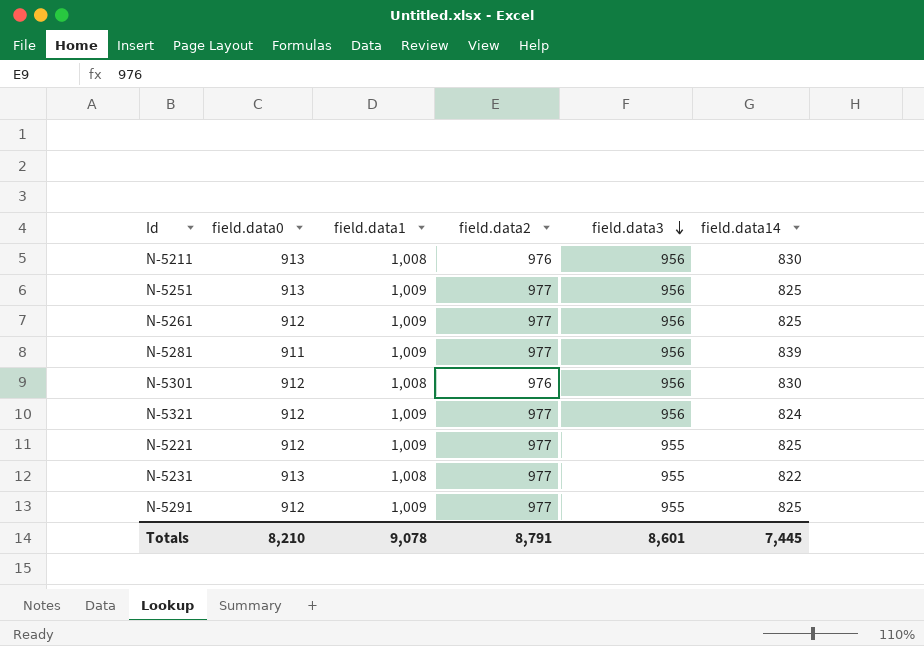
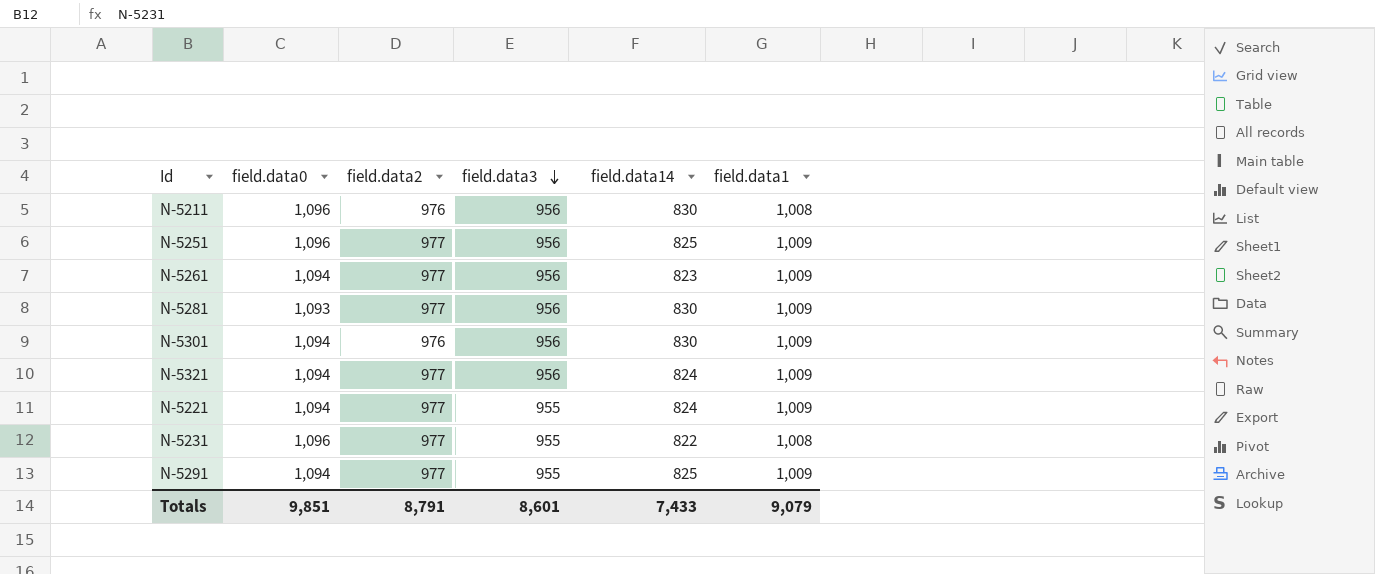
column field.data1 | position: 3 -> 6
N-5211 | field.data0: 913 -> 1,096
N-5251 | field.data0: 913 -> 1,096
N-5261 | field.data0: 912 -> 1,094
N-5261 | field.data14: 825 -> 823
N-5281 | field.data0: 911 -> 1,093
N-5281 | field.data14: 839 -> 830
N-5301 | field.data0: 912 -> 1,094
N-5301 | field.data1: 1,008 -> 1,009
N-5321 | field.data0: 912 -> 1,094
N-5221 | field.data0: 912 -> 1,094
N-5221 | field.data14: 825 -> 824
N-5231 | field.data0: 913 -> 1,096
N-5291 | field.data0: 912 -> 1,094
Totals | field.data0: 8,210 -> 9,851
Totals | field.data14: 7,445 -> 7,433
Totals | field.data1: 9,078 -> 9,079

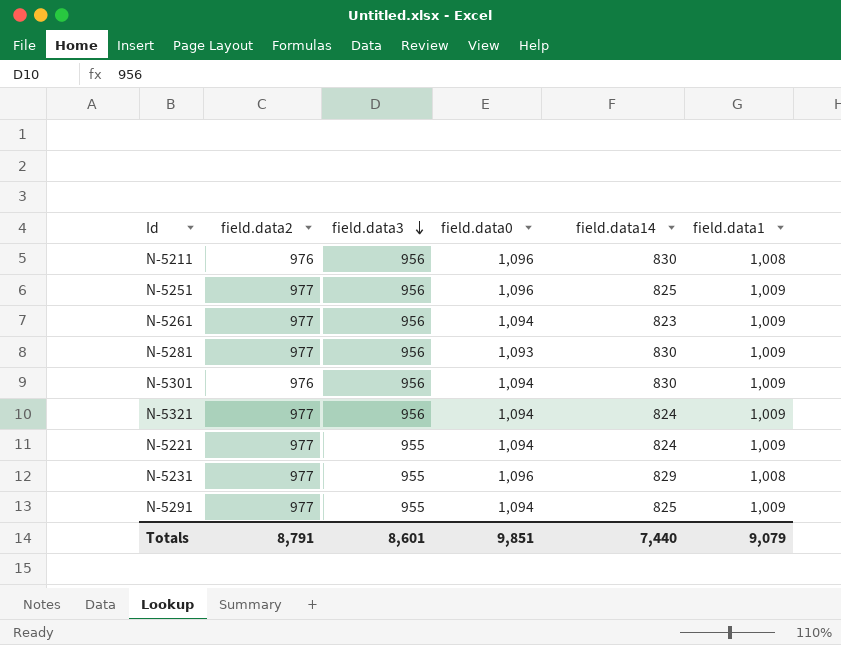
column field.data0 | position: 2 -> 4
N-5231 | field.data14: 822 -> 829
Totals | field.data14: 7,433 -> 7,440

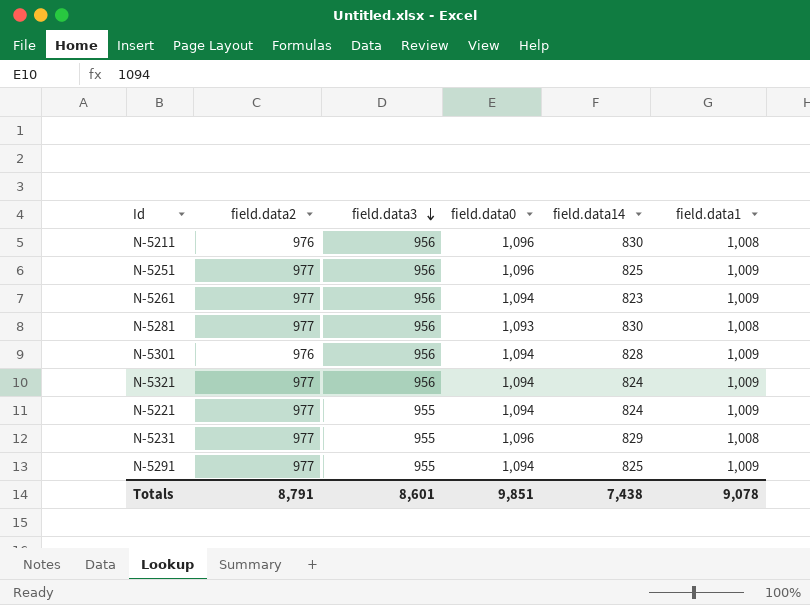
N-5281 | field.data1: 1,009 -> 1,008
N-5301 | field.data14: 830 -> 828
Totals | field.data14: 7,440 -> 7,438
Totals | field.data1: 9,079 -> 9,078

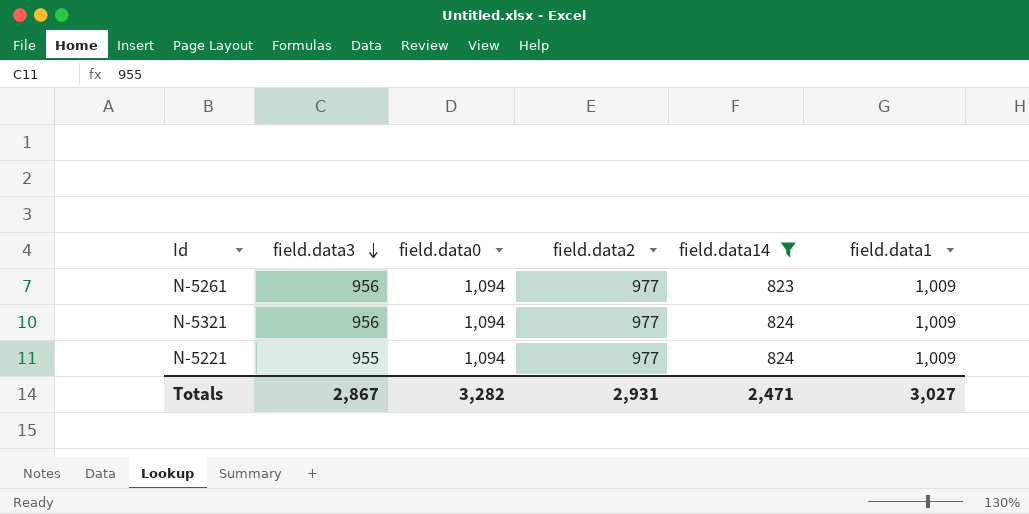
filter: none -> field.data14 <= 824
column field.data2 | position: 2 -> 4
Totals | field.data3: 8,601 -> 2,867
Totals | field.data0: 9,851 -> 3,282
Totals | field.data2: 8,791 -> 2,931
Totals | field.data14: 7,438 -> 2,471
Totals | field.data1: 9,078 -> 3,027

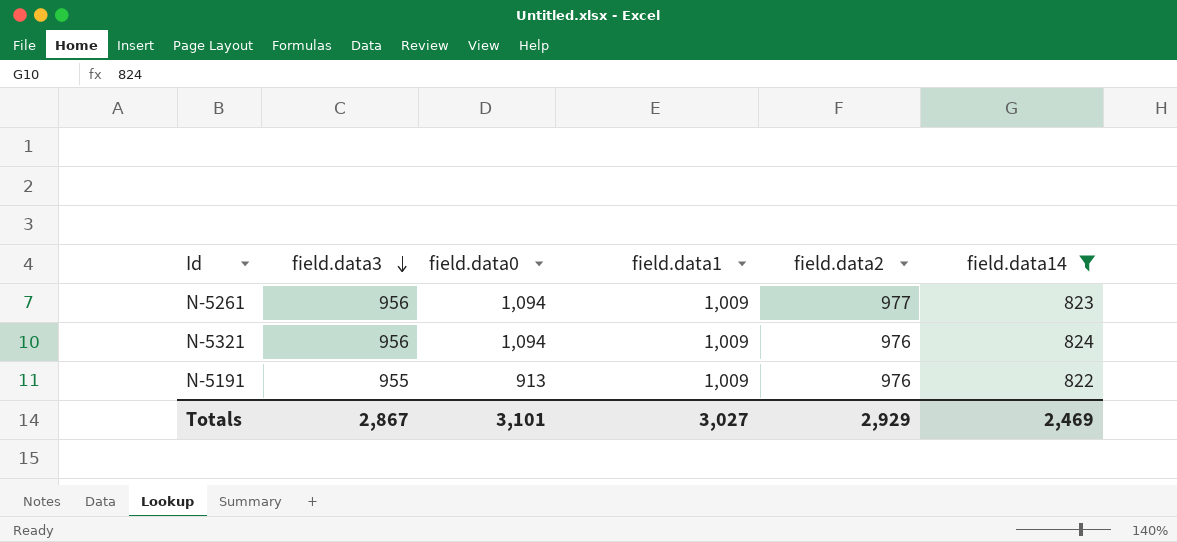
column field.data1 | position: 6 -> 4
row N-5221: 955 | 1,094 | 977 | 824 | 1,009 -> none
N-5321 | field.data2: 977 -> 976
row N-5191: none -> 955 | 913 | 1,009 | 976 | 822
Totals | field.data0: 3,282 -> 3,101
Totals | field.data2: 2,931 -> 2,929
Totals | field.data14: 2,471 -> 2,469

